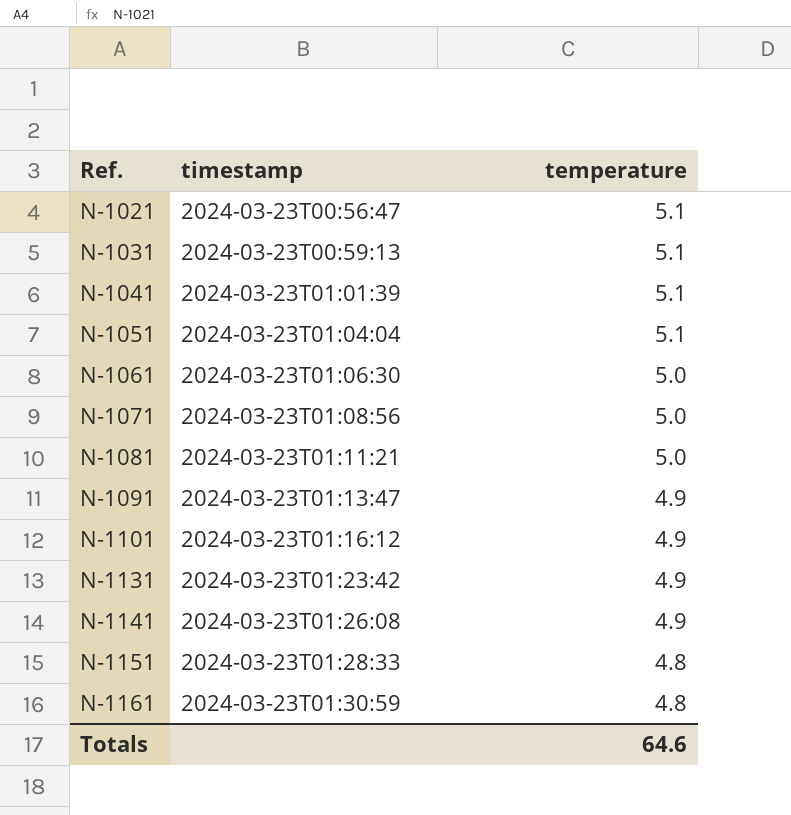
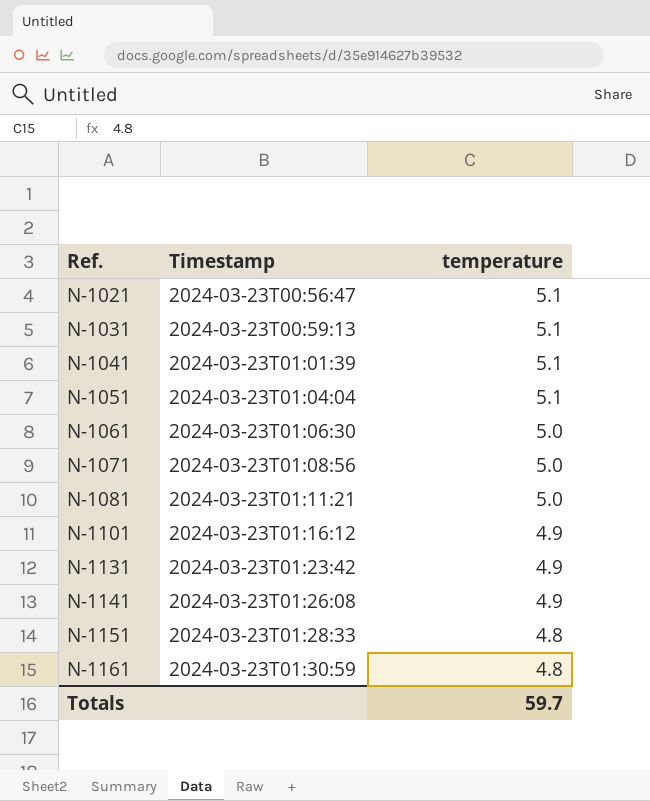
column name: timestamp -> Timestamp
row N-1091: 2024-03-23T01:13:47 | 4.9 -> none
Totals | temperature: 64.6 -> 59.7

